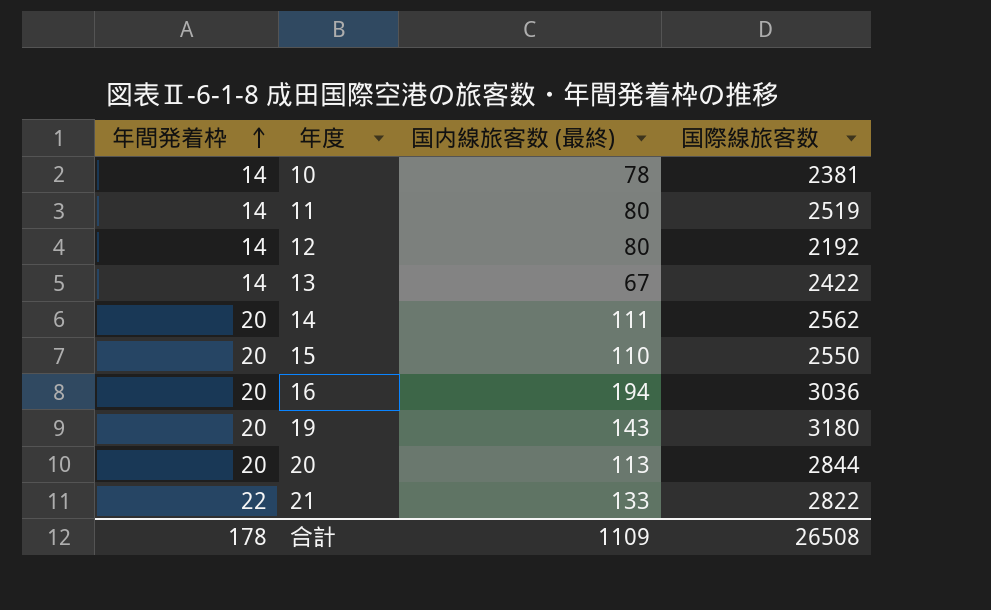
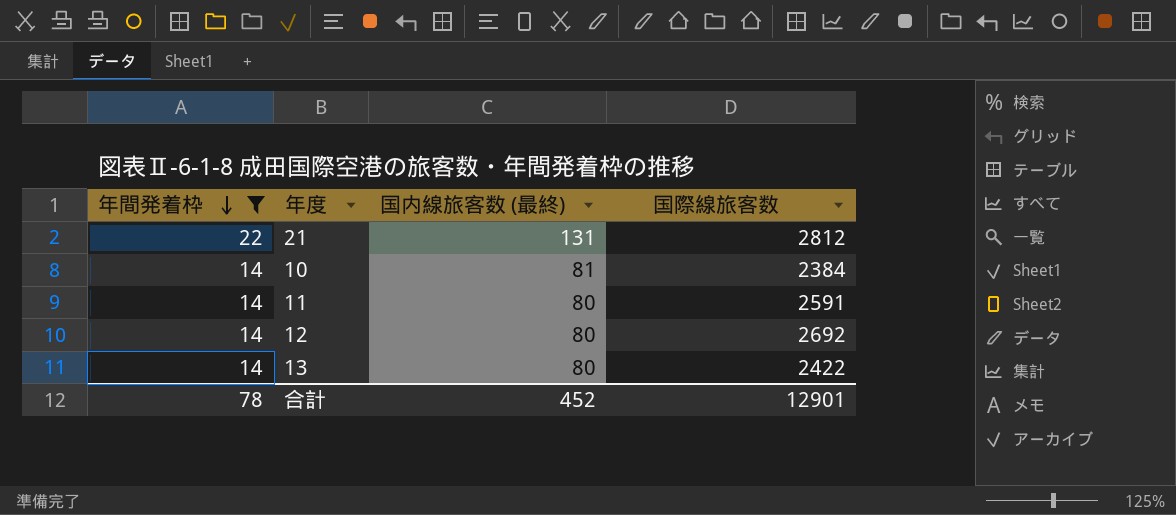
filter: none -> 年間発着枠 != 20
row order: 年間発着枠 ascending -> 年間発着枠 descending
21 | 国内線旅客数 (最終): 133 -> 131
21 | 国際線旅客数: 2822 -> 2812
10 | 国内線旅客数 (最終): 78 -> 81
10 | 国際線旅客数: 2381 -> 2384
11 | 国際線旅客数: 2519 -> 2591
12 | 国際線旅客数: 2192 -> 2692
13 | 国内線旅客数 (最終): 67 -> 80
合計 | 年間発着枠: 178 -> 78
合計 | 国内線旅客数 (最終): 1109 -> 452
合計 | 国際線旅客数: 26508 -> 12901

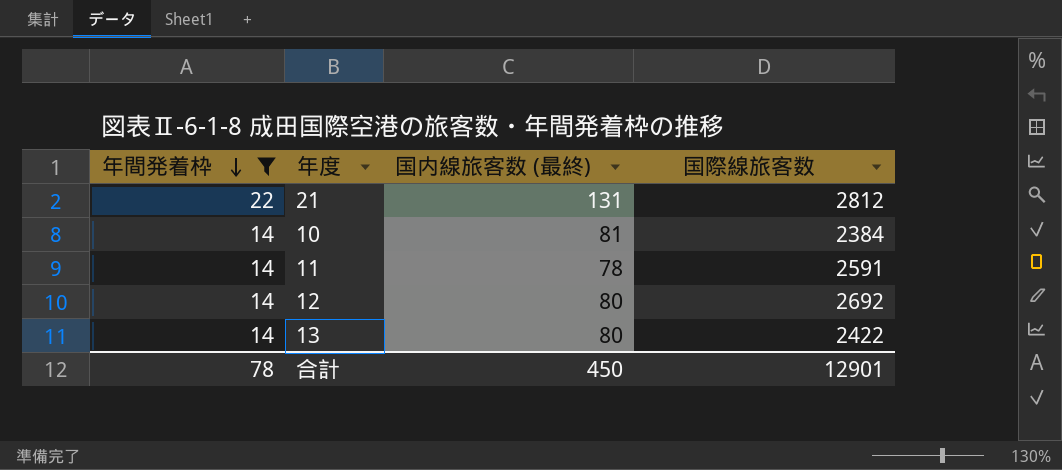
11 | 国内線旅客数 (最終): 80 -> 78
合計 | 国内線旅客数 (最終): 452 -> 450

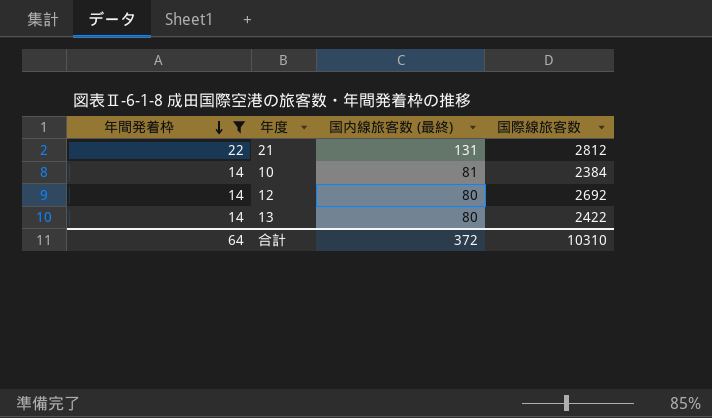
row 11: 14 | 78 | 2591 -> none
合計 | 年間発着枠: 78 -> 64
合計 | 国内線旅客数 (最終): 450 -> 372
合計 | 国際線旅客数: 12901 -> 10310

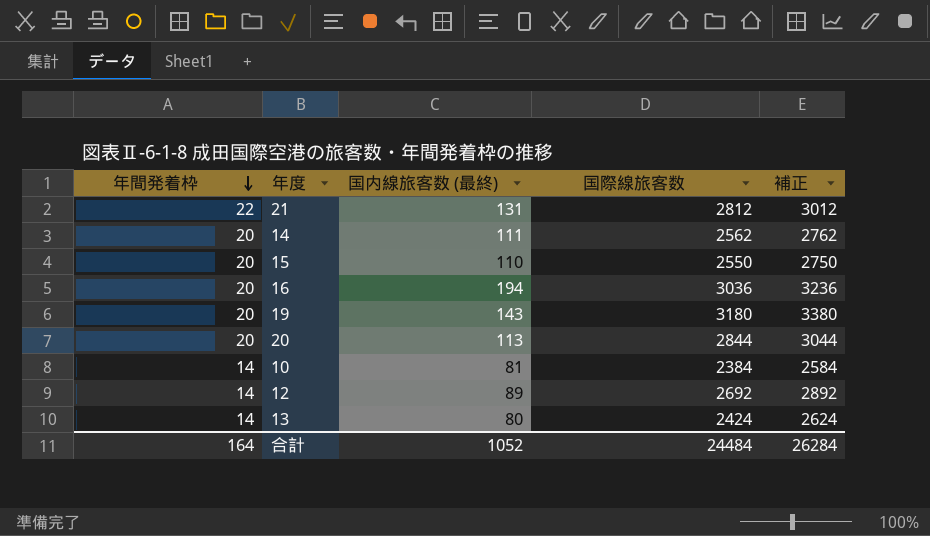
filter: 年間発着枠 != 20 -> none
column 補正 | formula: none -> [国際線旅客数] + 200
12 | 国内線旅客数 (最終): 80 -> 89
13 | 国際線旅客数: 2422 -> 2424
合計 | 年間発着枠: 64 -> 164
合計 | 国内線旅客数 (最終): 372 -> 1052
合計 | 国際線旅客数: 10310 -> 24484

